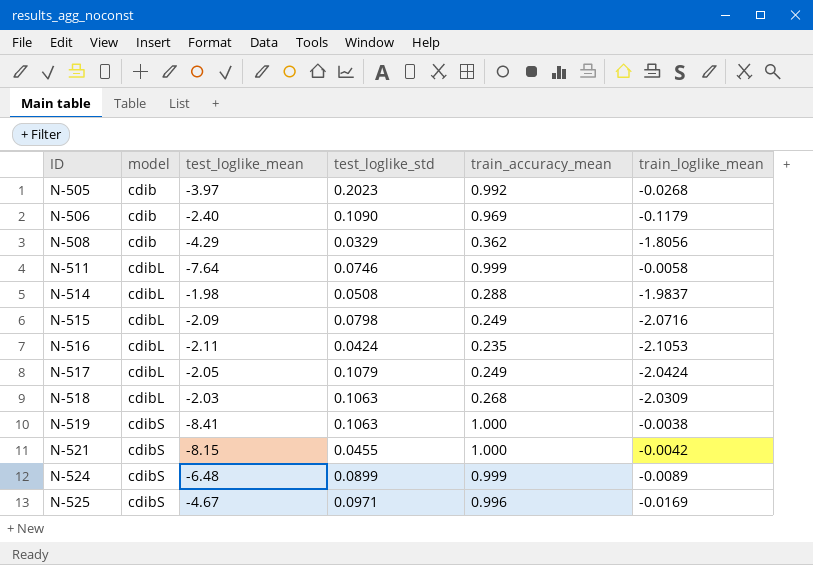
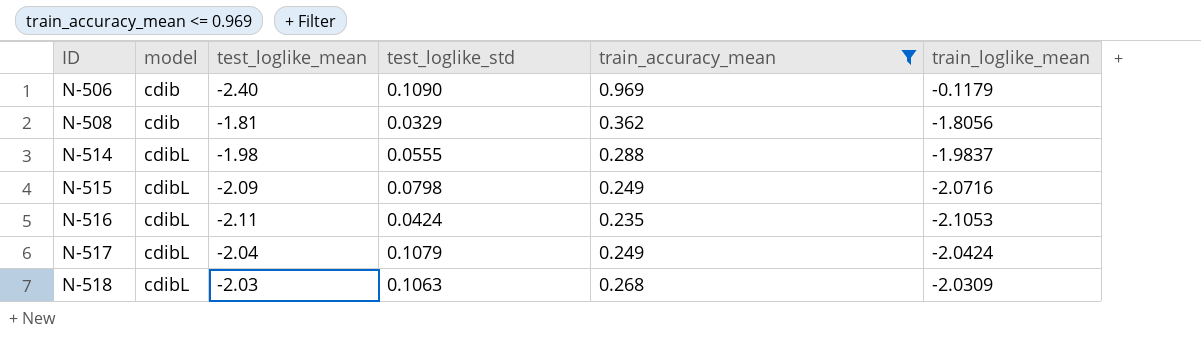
filter: none -> train_accuracy_mean <= 0.969
N-508 | test_loglike_mean: -4.29 -> -1.81
N-514 | test_loglike_std: 0.0508 -> 0.0555
N-517 | test_loglike_mean: -2.05 -> -2.04

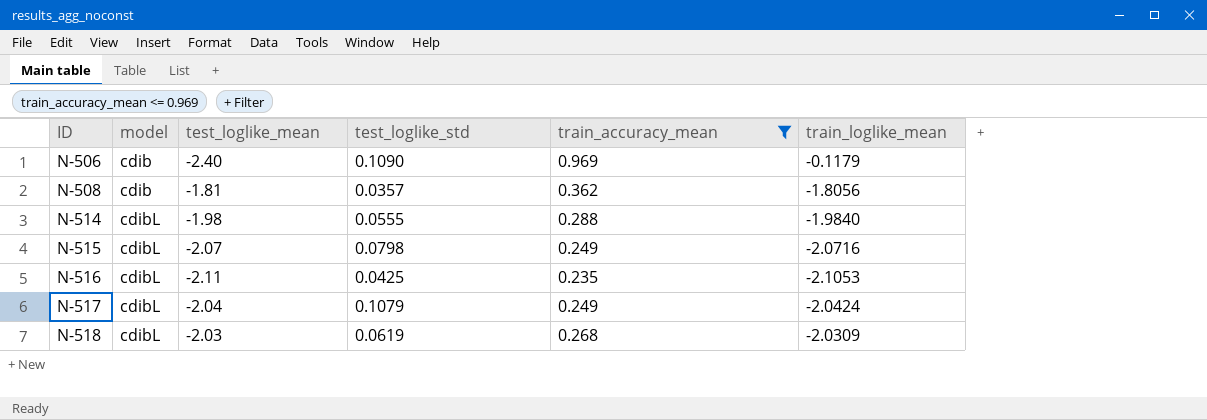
N-508 | test_loglike_std: 0.0329 -> 0.0357
N-514 | train_loglike_mean: -1.9837 -> -1.9840
N-515 | test_loglike_mean: -2.09 -> -2.07
N-516 | test_loglike_std: 0.0424 -> 0.0425
N-518 | test_loglike_std: 0.1063 -> 0.0619

